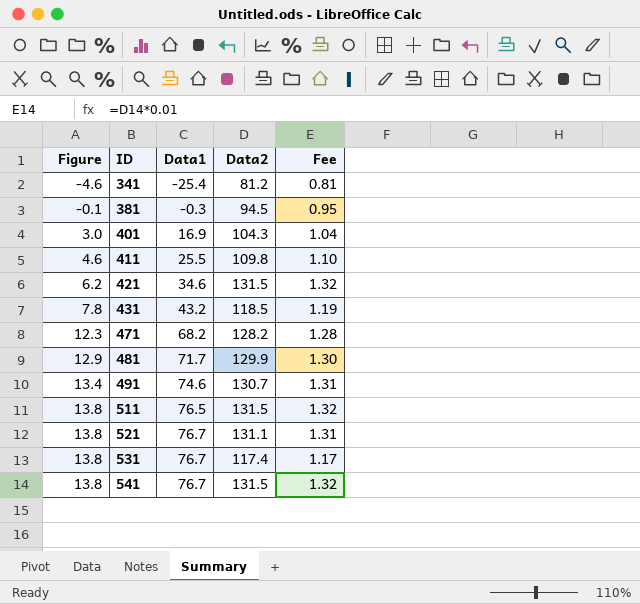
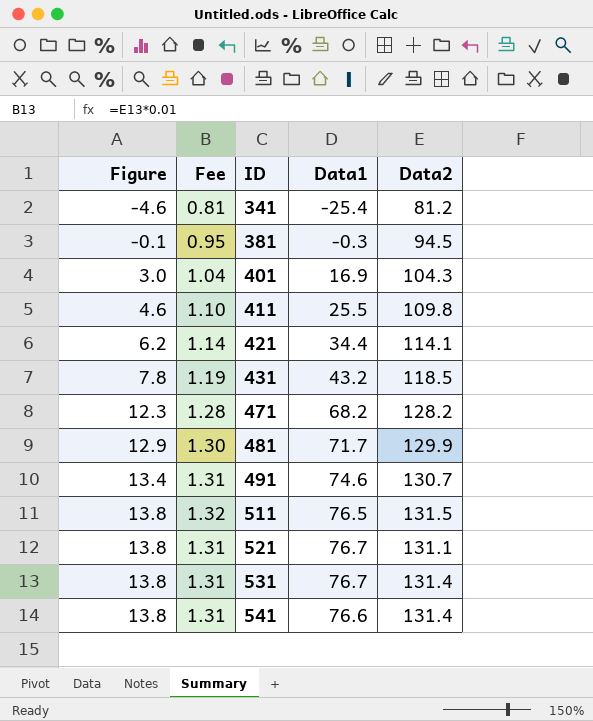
column Fee | position: 5 -> 2
421 | Fee: 1.32 -> 1.14
421 | Data1: 34.6 -> 34.4
421 | Data2: 131.5 -> 114.1
531 | Fee: 1.17 -> 1.31
531 | Data2: 117.4 -> 131.4
541 | Fee: 1.32 -> 1.31
541 | Data1: 76.7 -> 76.6
541 | Data2: 131.5 -> 131.4

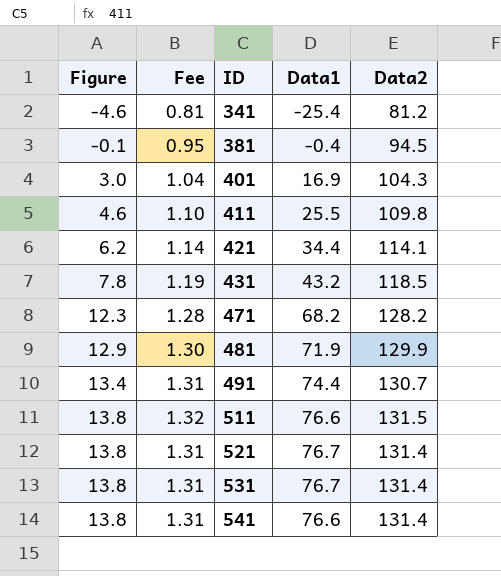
381 | Data1: -0.3 -> -0.4
481 | Data1: 71.7 -> 71.9
491 | Data1: 74.6 -> 74.4
511 | Data1: 76.5 -> 76.6
521 | Data2: 131.1 -> 131.4

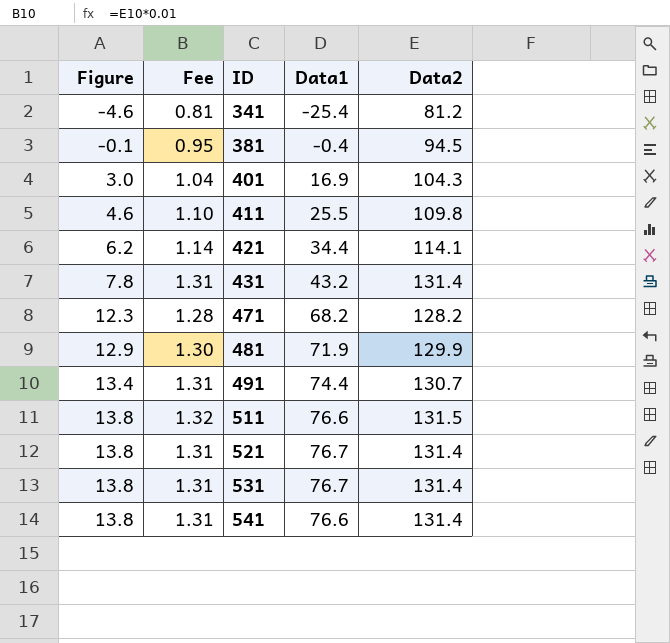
431 | Fee: 1.19 -> 1.31
431 | Data2: 118.5 -> 131.4

